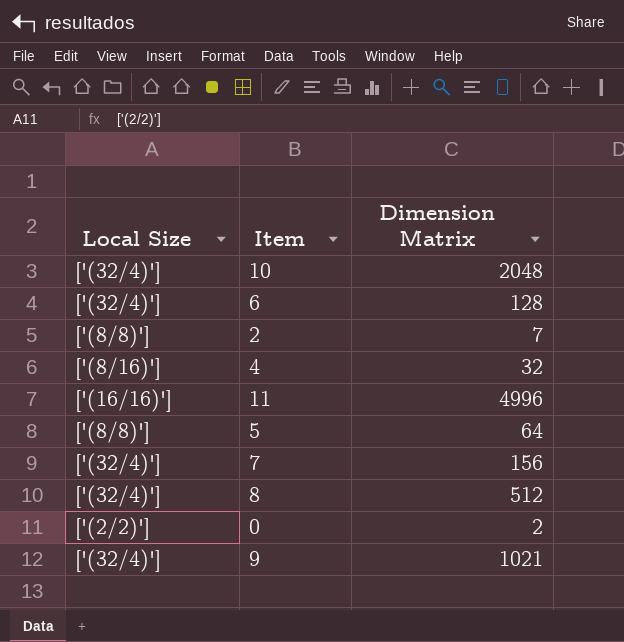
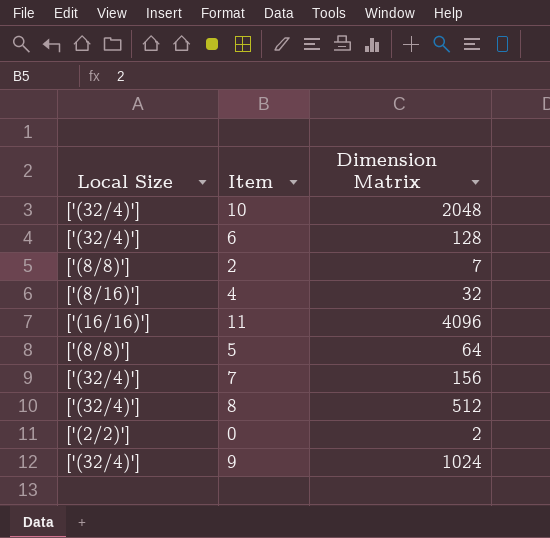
11 | Dimension Matrix: 4996 -> 4096
9 | Dimension Matrix: 1021 -> 1024

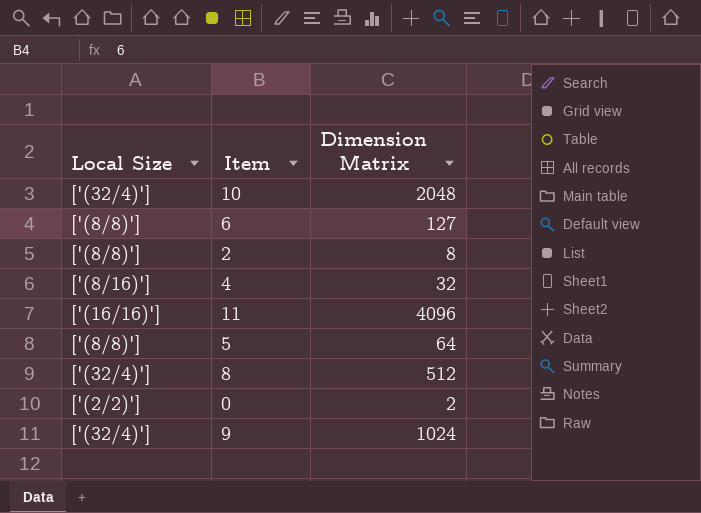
row 7: ['(32/4)'] | 156 -> none
6 | Local Size: ['(32/4)'] -> ['(8/8)']
6 | Dimension Matrix: 128 -> 127
2 | Dimension Matrix: 7 -> 8

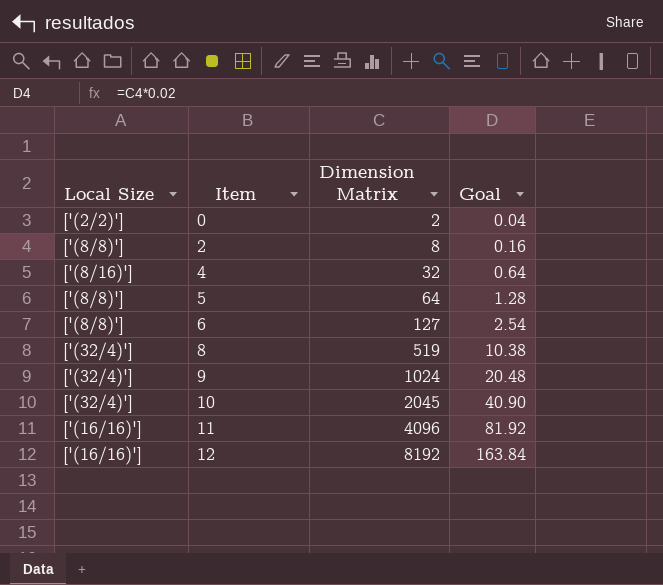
row order: none -> Item ascending
column Goal | formula: none -> [Dimension Matrix] * 0.02
8 | Dimension Matrix: 512 -> 519
10 | Dimension Matrix: 2048 -> 2045
row 12: none -> ['(16/16)'] | 8192 | 163.84

